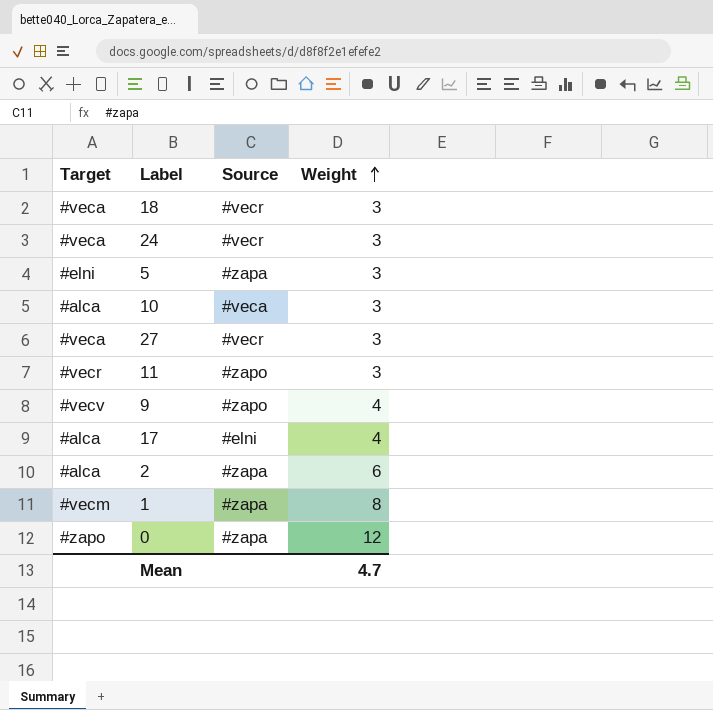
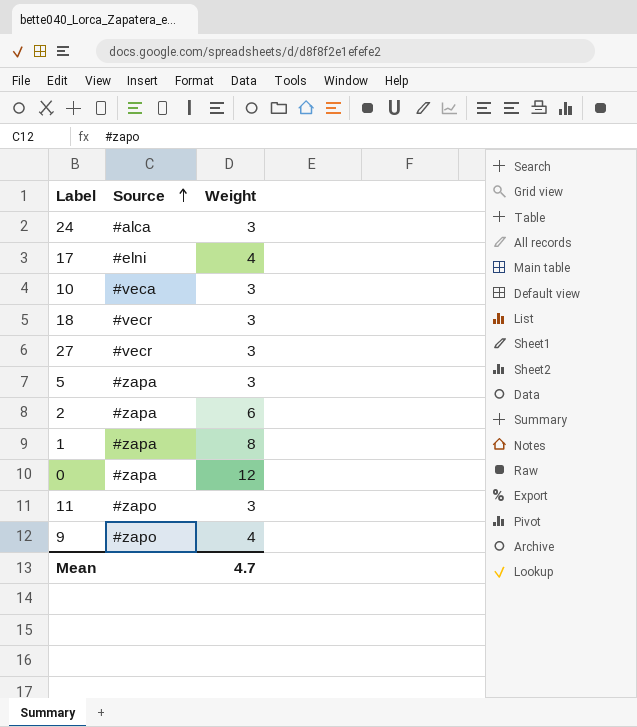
row order: Weight ascending -> Source ascending
column Target | position: 1 -> none
24 | Source: #vecr -> #alca

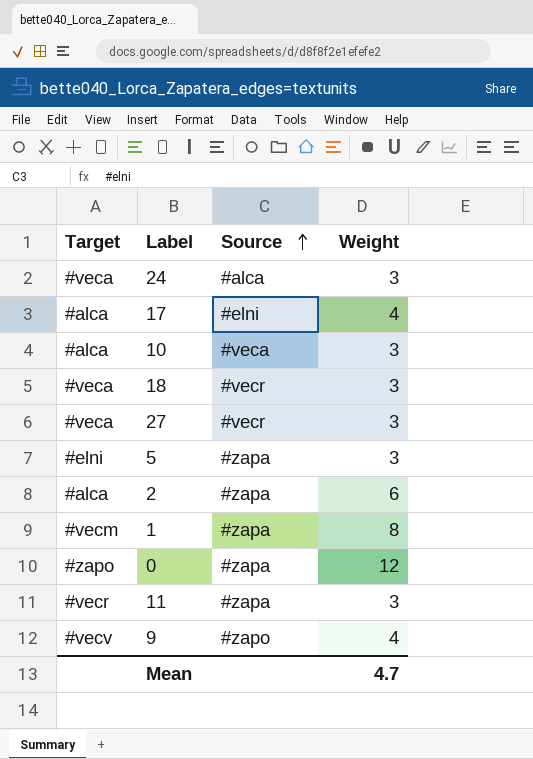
column Target | position: none -> 1
11 | Source: #zapo -> #zapa

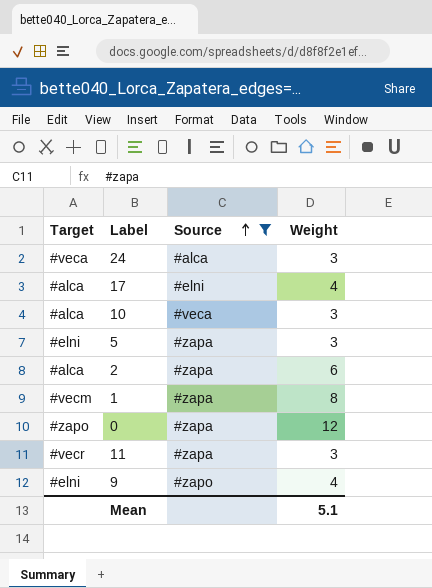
filter: none -> Source != #vecr
9 | Target: #vecv -> #elni
Mean | Weight: 4.7 -> 5.1

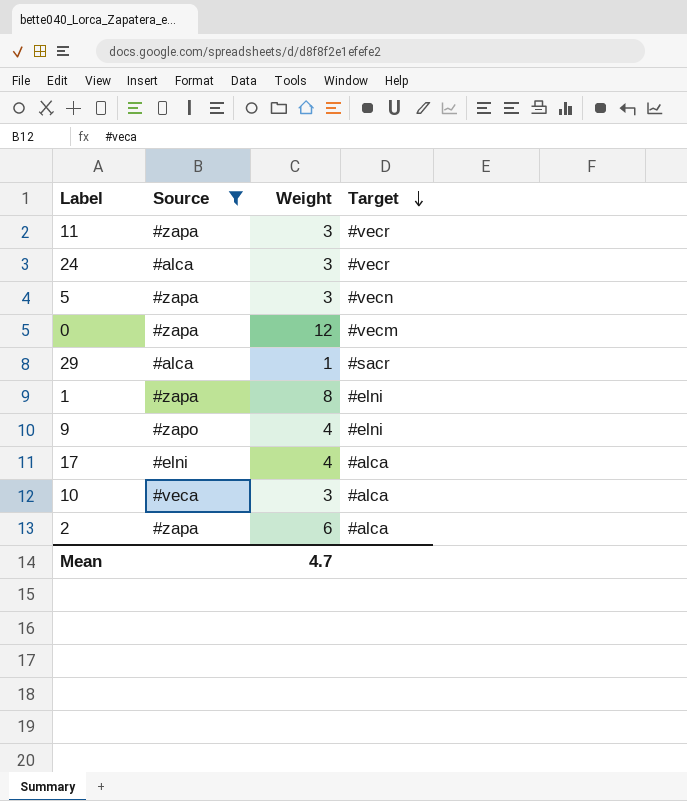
row order: Source ascending -> Target descending
column Target | position: 1 -> 4
24 | Target: #veca -> #vecr
5 | Target: #elni -> #vecn
0 | Target: #zapo -> #vecm
row 29: none -> #alca | 1 | #sacr
1 | Target: #vecm -> #elni
Mean | Weight: 5.1 -> 4.7

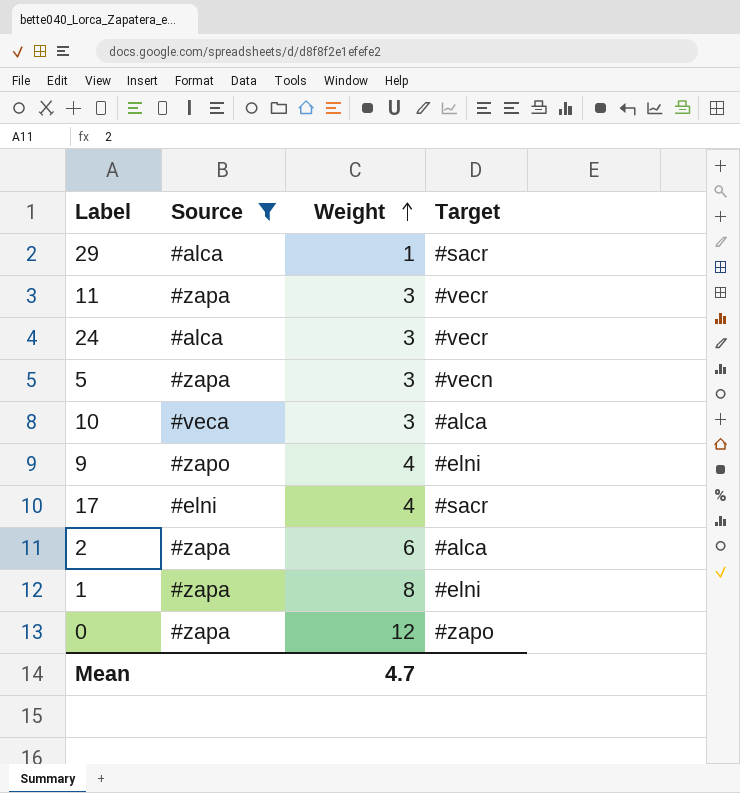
row order: Target descending -> Weight ascending
17 | Target: #alca -> #sacr
0 | Target: #vecm -> #zapo

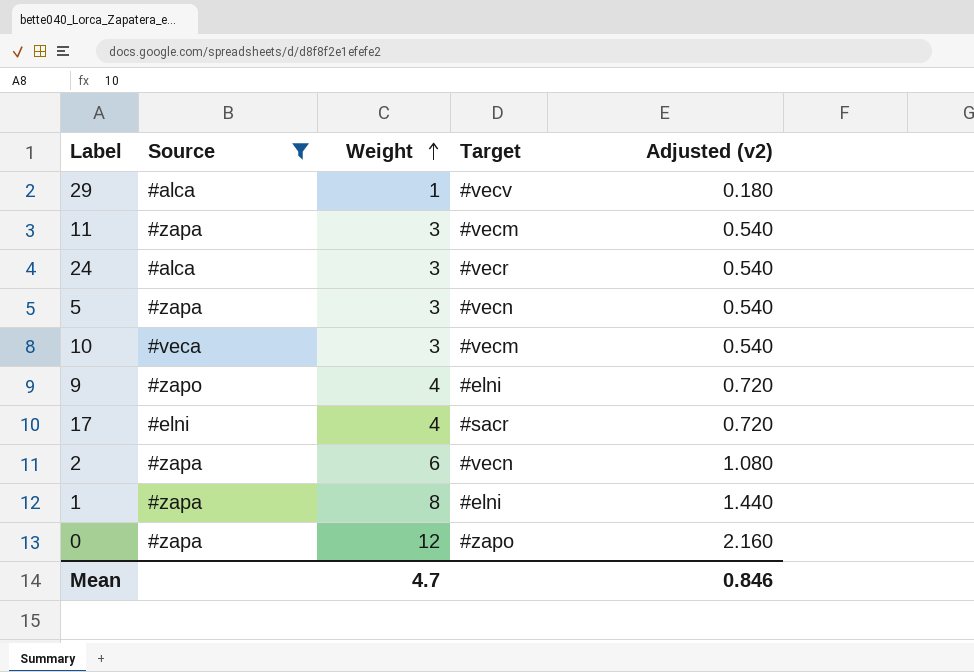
column Adjusted (v2) | formula: none -> [Weight] * 0.18
29 | Target: #sacr -> #vecv
11 | Target: #vecr -> #vecm
10 | Target: #alca -> #vecm
2 | Target: #alca -> #vecn

